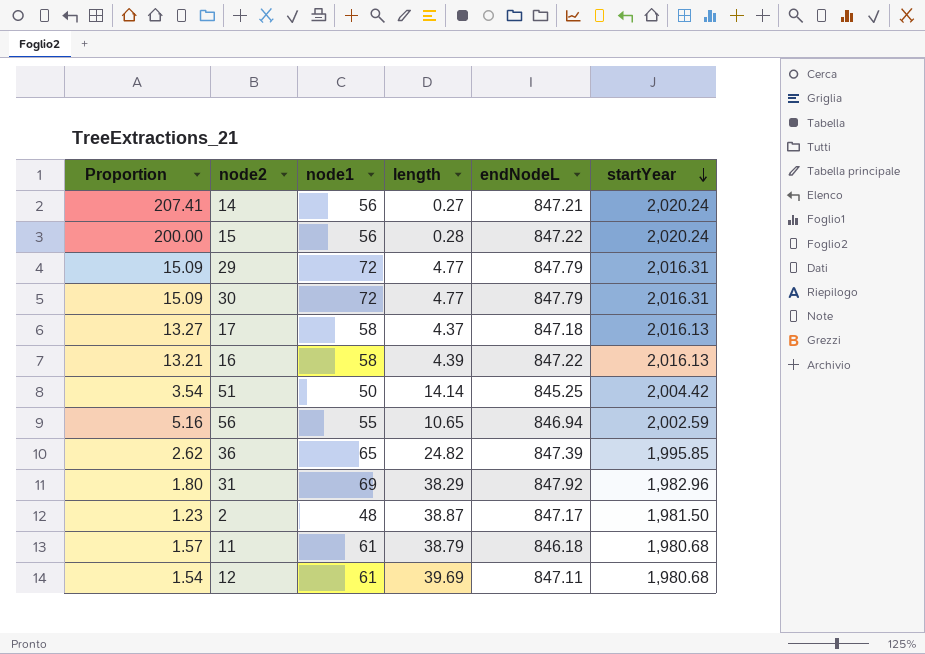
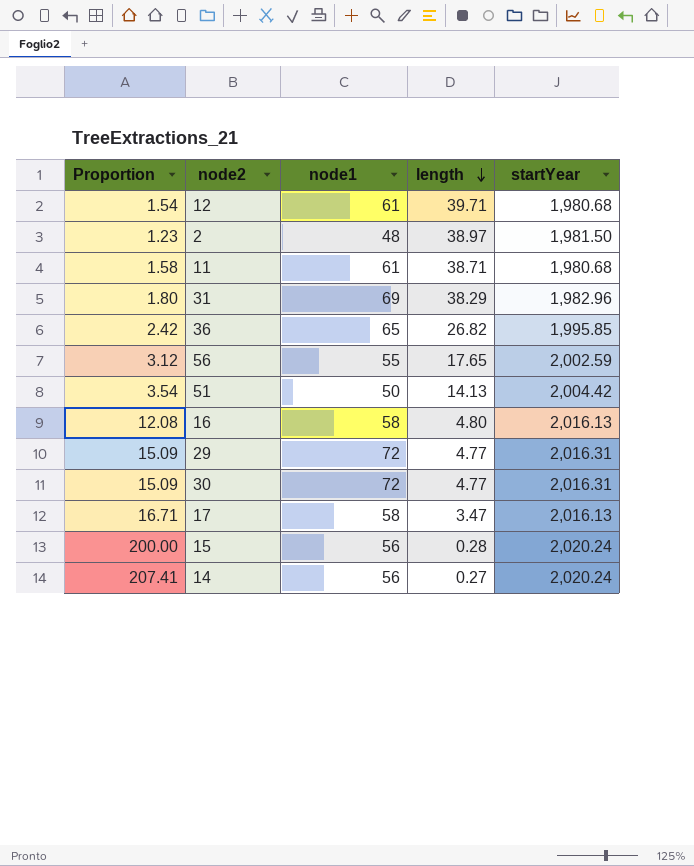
row order: startYear descending -> length descending
column endNodeL | position: 5 -> none
12 | length: 39.69 -> 39.71
2 | length: 38.87 -> 38.97
11 | Proportion: 1.57 -> 1.58
11 | length: 38.79 -> 38.71
36 | Proportion: 2.62 -> 2.42
36 | length: 24.82 -> 26.82
56 | Proportion: 5.16 -> 3.12
56 | length: 10.65 -> 17.65
51 | length: 14.14 -> 14.13
16 | Proportion: 13.21 -> 12.08
16 | length: 4.39 -> 4.80
17 | Proportion: 13.27 -> 16.71
17 | length: 4.37 -> 3.47

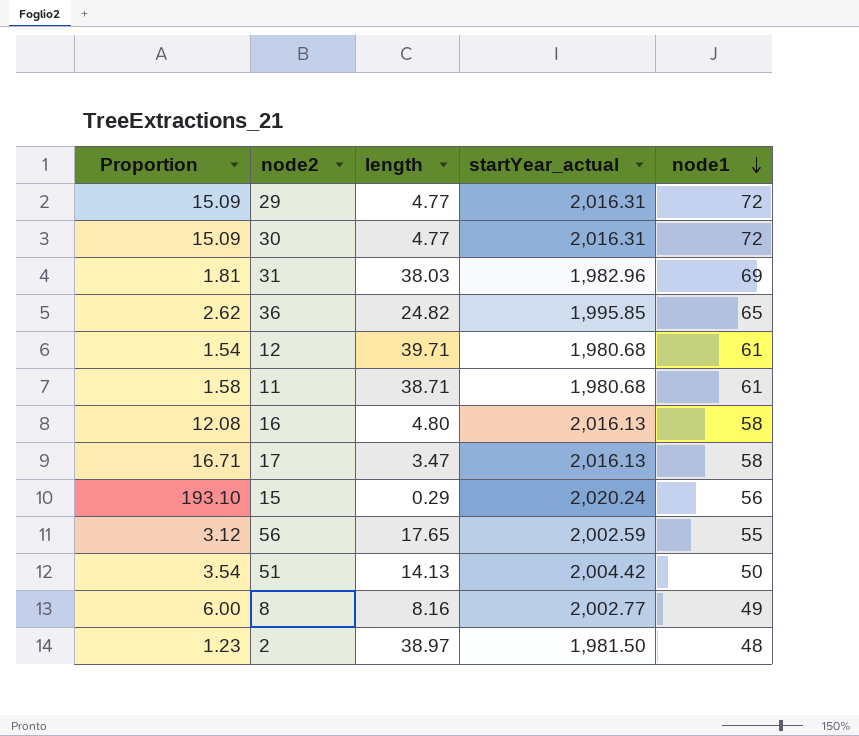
row order: length descending -> node1 descending
column name: startYear -> startYear_actual
column node1 | position: 3 -> 5
row 14: 207.41 | 56 | 0.27 | 2,020.24 -> none
31 | Proportion: 1.80 -> 1.81
31 | length: 38.29 -> 38.03
36 | Proportion: 2.42 -> 2.62
36 | length: 26.82 -> 24.82
15 | Proportion: 200.00 -> 193.10
15 | length: 0.28 -> 0.29
row 8: none -> 6.00 | 8.16 | 2,002.77 | 49

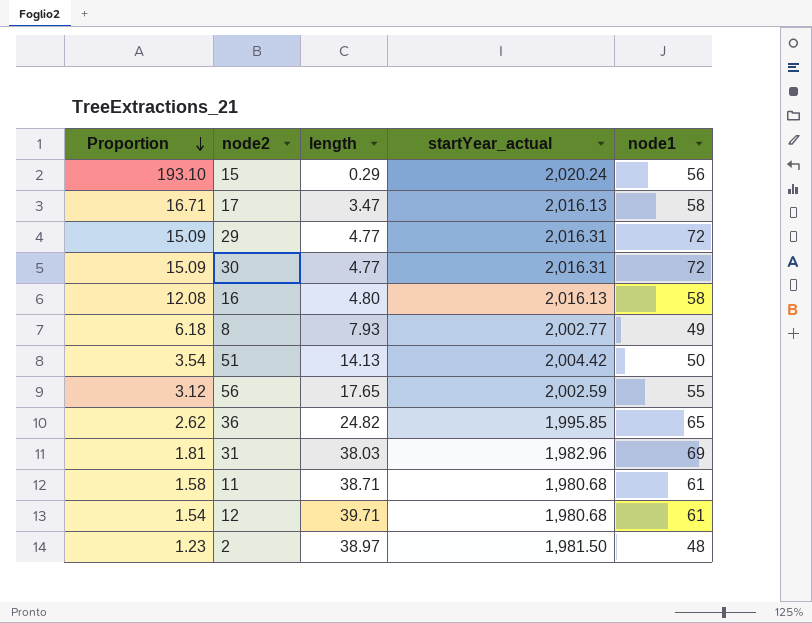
row order: node1 descending -> Proportion descending
8 | Proportion: 6.00 -> 6.18
8 | length: 8.16 -> 7.93

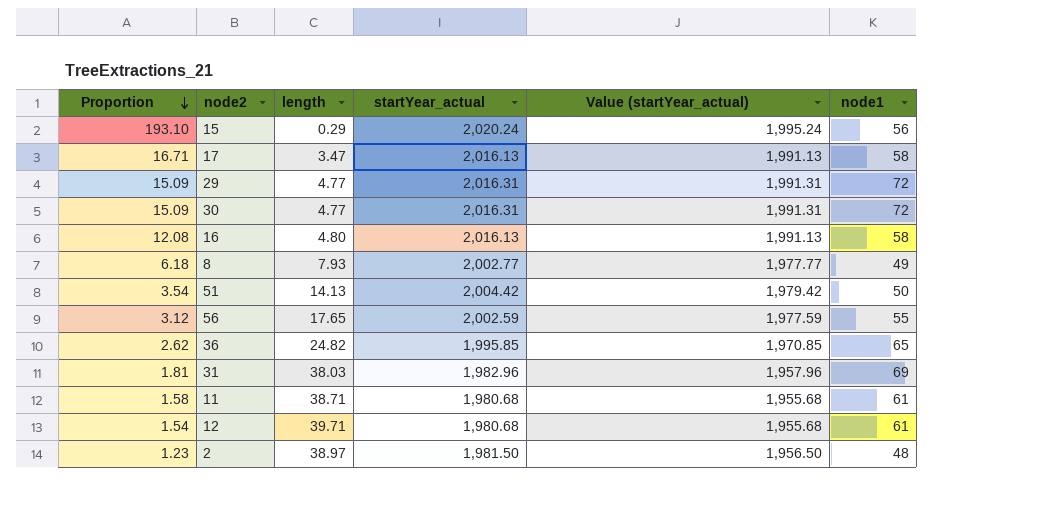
column Value (startYear_actual) | formula: none -> [startYear_actual] - 25

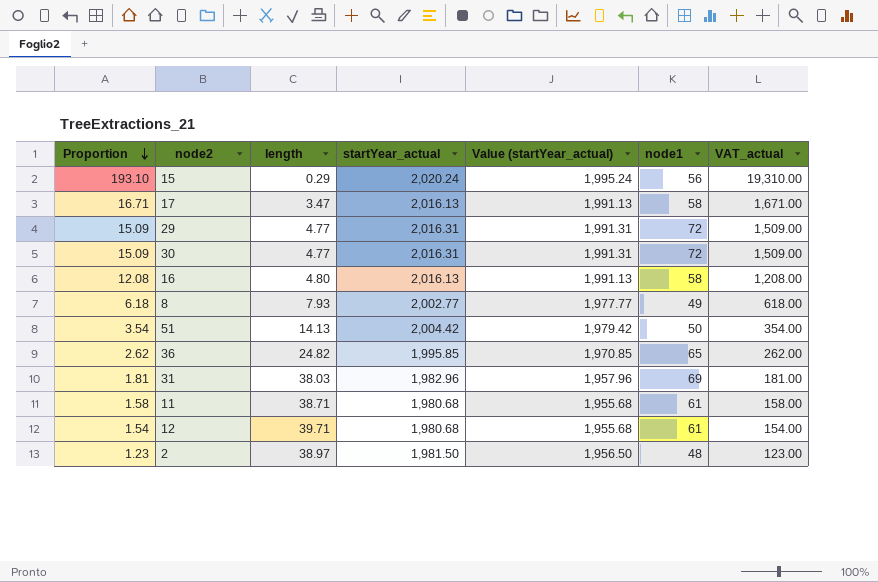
column VAT_actual | formula: none -> [Proportion] * 100
row 56: 3.12 | 17.65 | 2,002.59 | 1,977.59 | 55 -> none

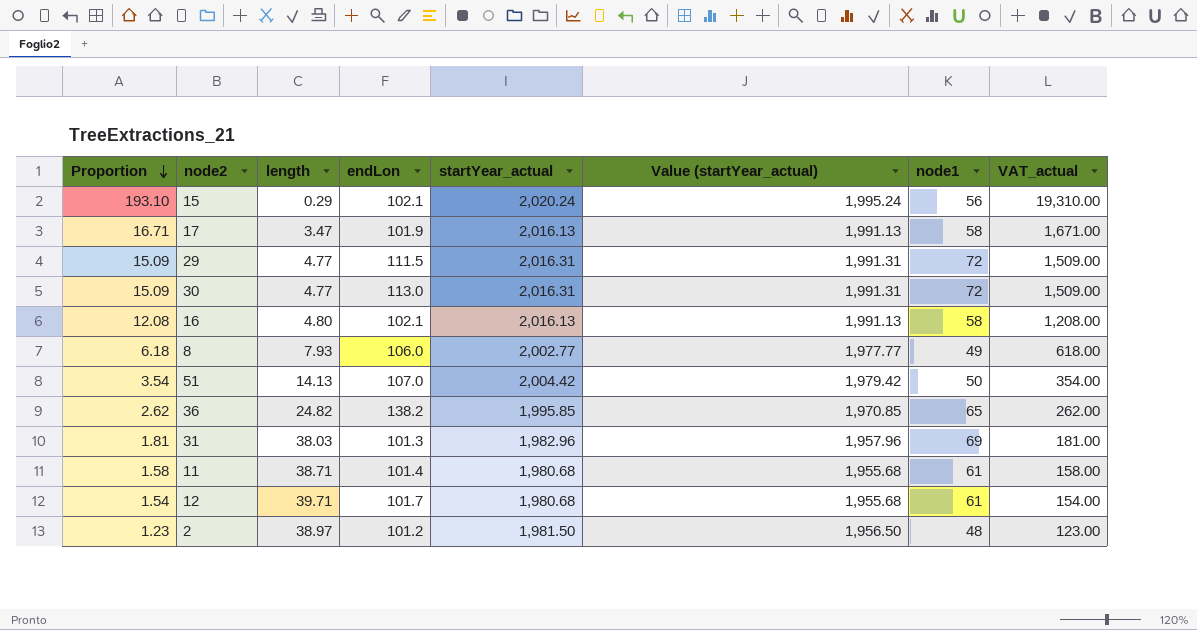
column endLon | position: none -> 4

